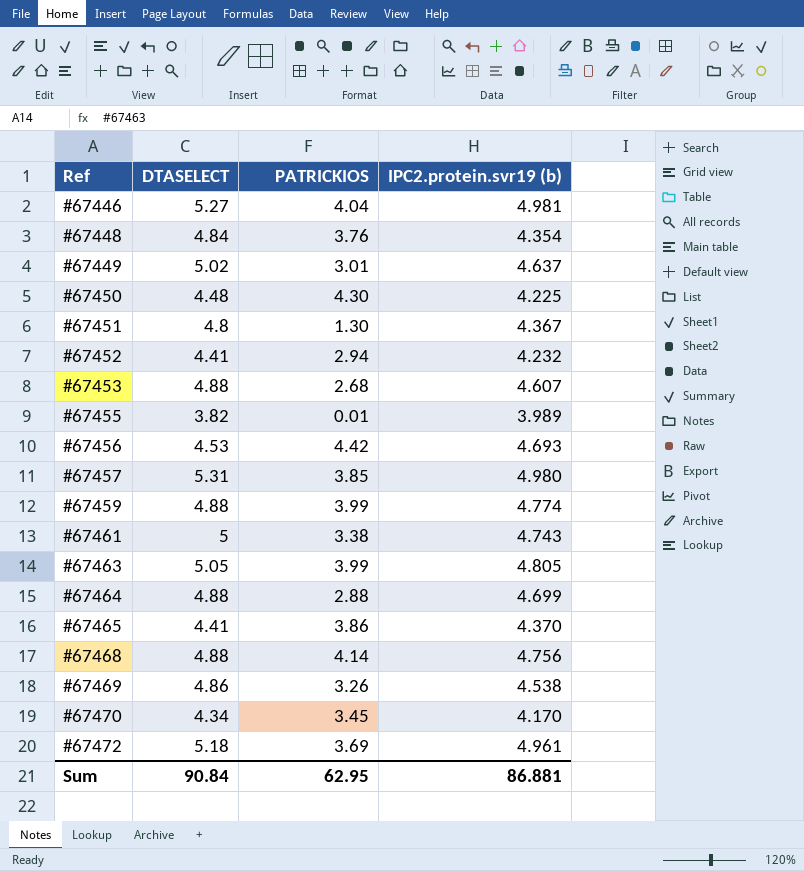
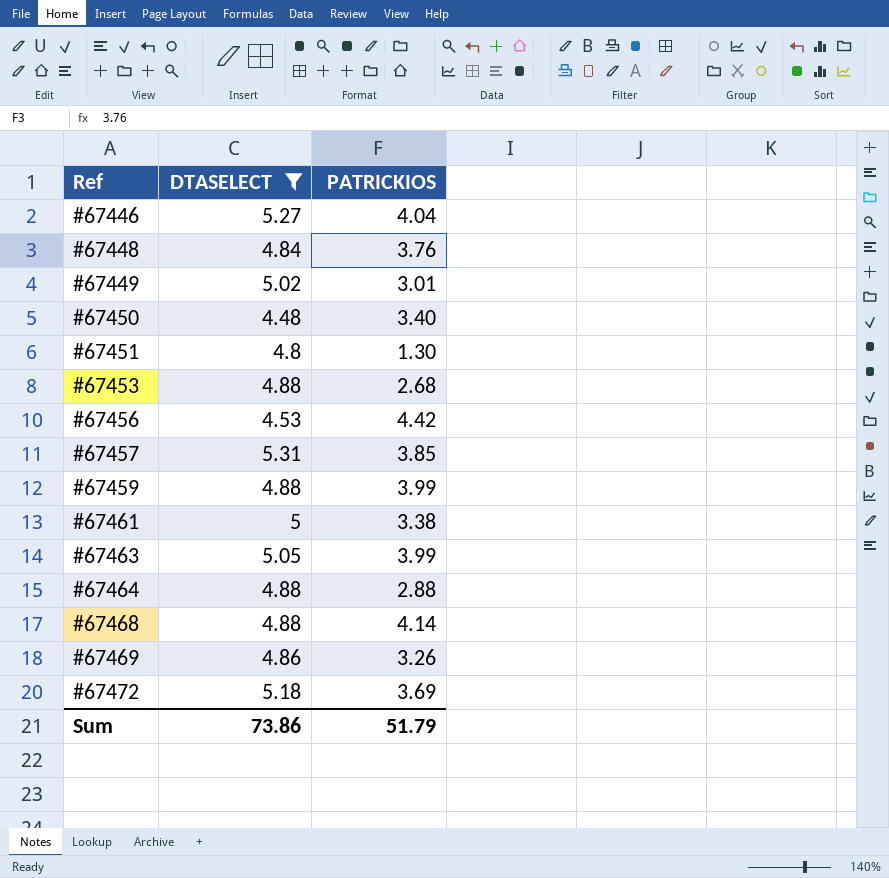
filter: none -> DTASELECT >= 4.48
column IPC2.protein.svr19 (b) | position: 4 -> none
#67450 | PATRICKIOS: 4.30 -> 3.40
Sum | DTASELECT: 90.84 -> 73.86
Sum | PATRICKIOS: 62.95 -> 51.79

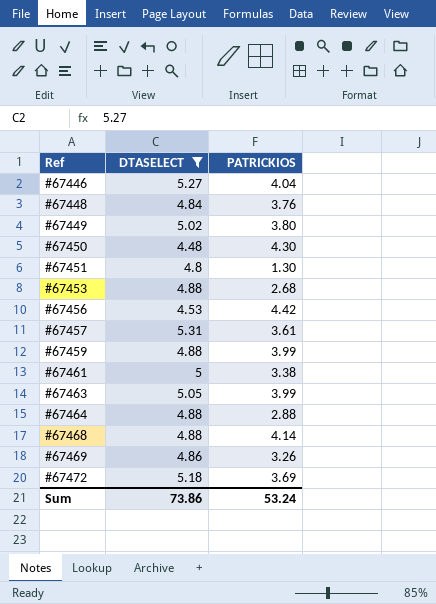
#67449 | PATRICKIOS: 3.01 -> 3.80
#67450 | PATRICKIOS: 3.40 -> 4.30
#67457 | PATRICKIOS: 3.85 -> 3.61
Sum | PATRICKIOS: 51.79 -> 53.24

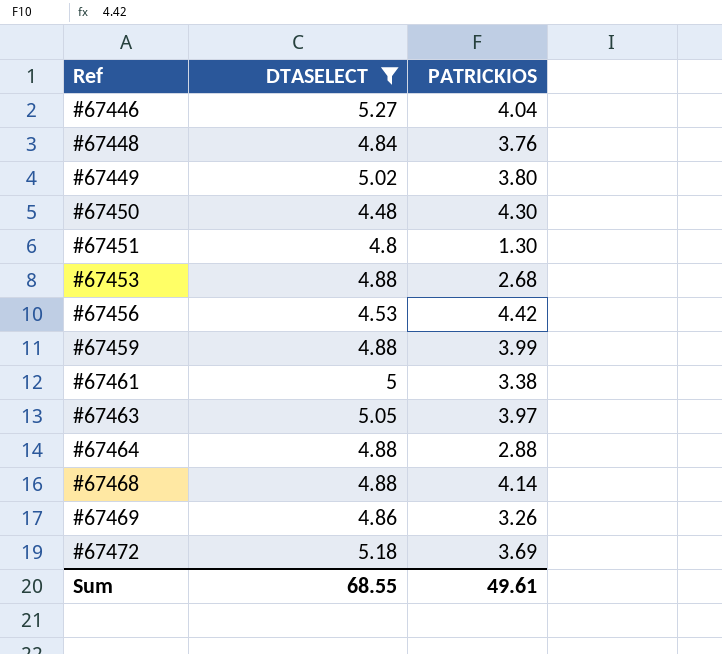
row #67457: 5.31 | 3.61 -> none
#67463 | PATRICKIOS: 3.99 -> 3.97
Sum | DTASELECT: 73.86 -> 68.55
Sum | PATRICKIOS: 53.24 -> 49.61

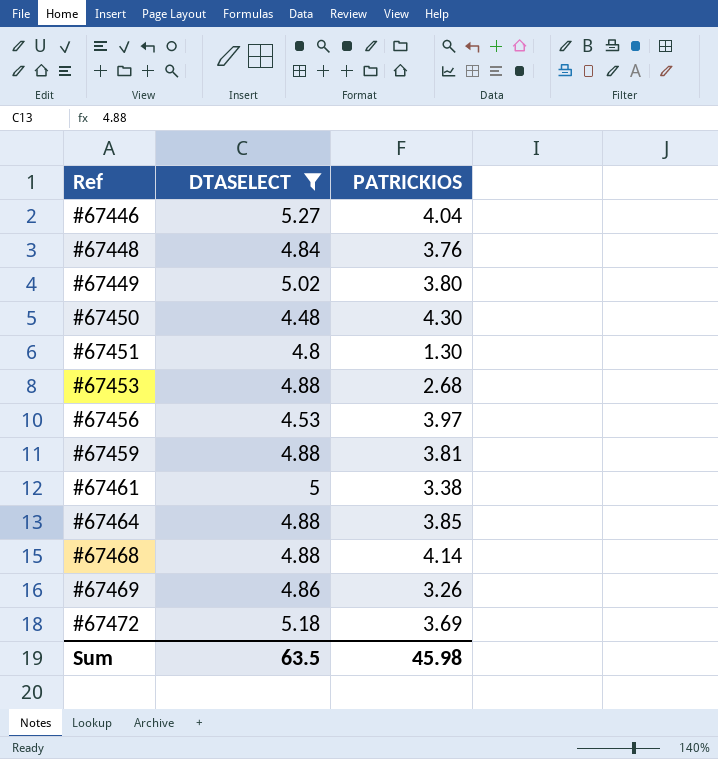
row #67463: 5.05 | 3.97 -> none
#67456 | PATRICKIOS: 4.42 -> 3.97
#67459 | PATRICKIOS: 3.99 -> 3.81
#67464 | PATRICKIOS: 2.88 -> 3.85
Sum | DTASELECT: 68.55 -> 63.5
Sum | PATRICKIOS: 49.61 -> 45.98

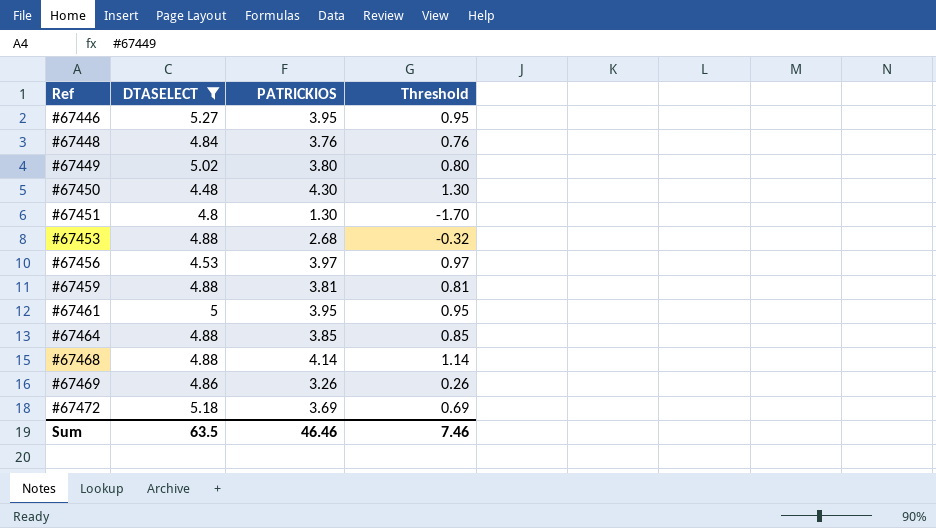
column Threshold | formula: none -> [PATRICKIOS] - 3
#67446 | PATRICKIOS: 4.04 -> 3.95
#67461 | PATRICKIOS: 3.38 -> 3.95
Sum | PATRICKIOS: 45.98 -> 46.46

